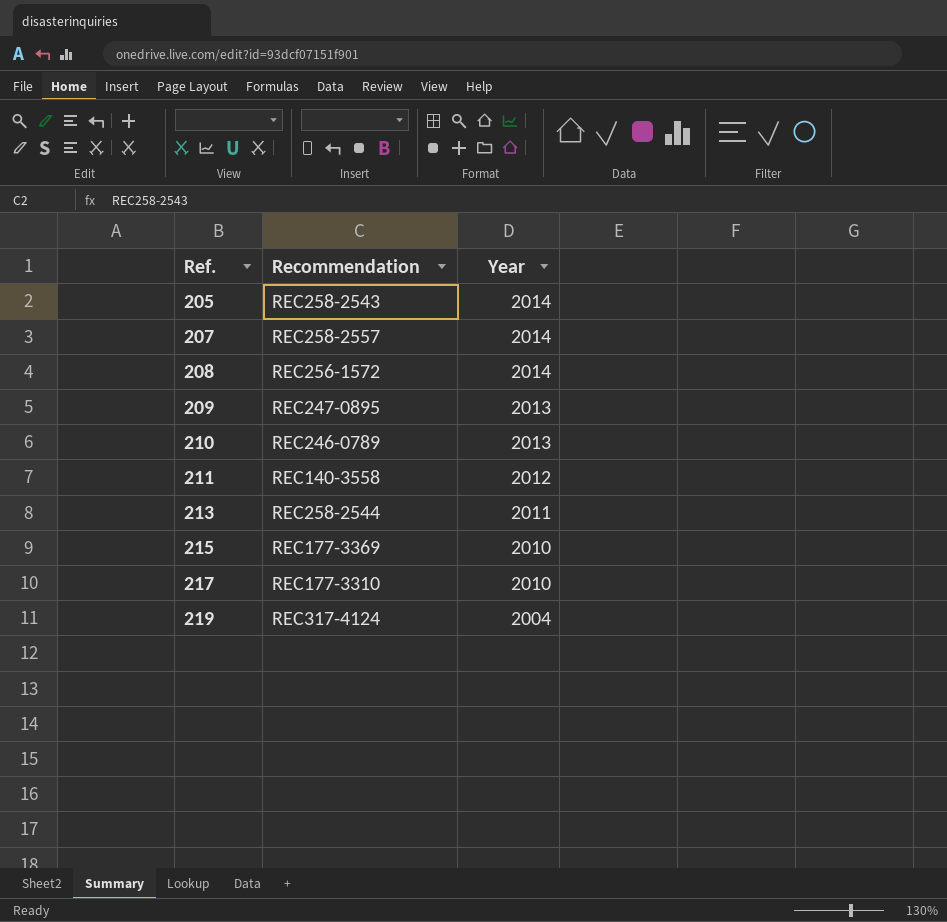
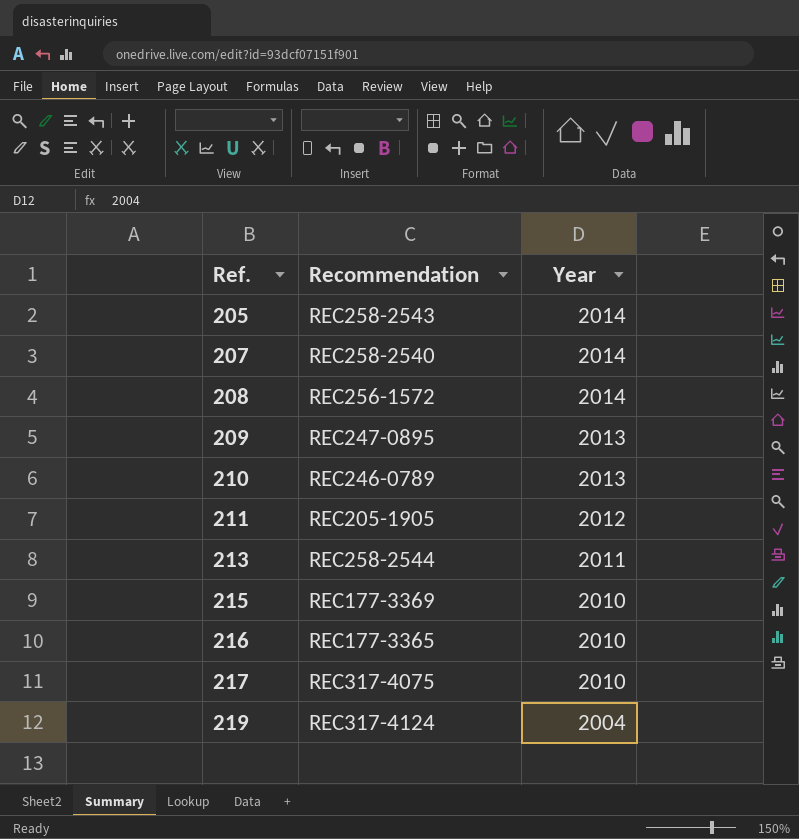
207 | Recommendation: REC258-2557 -> REC258-2540
211 | Recommendation: REC140-3558 -> REC205-1905
row 216: none -> REC177-3365 | 2010
217 | Recommendation: REC177-3310 -> REC317-4075

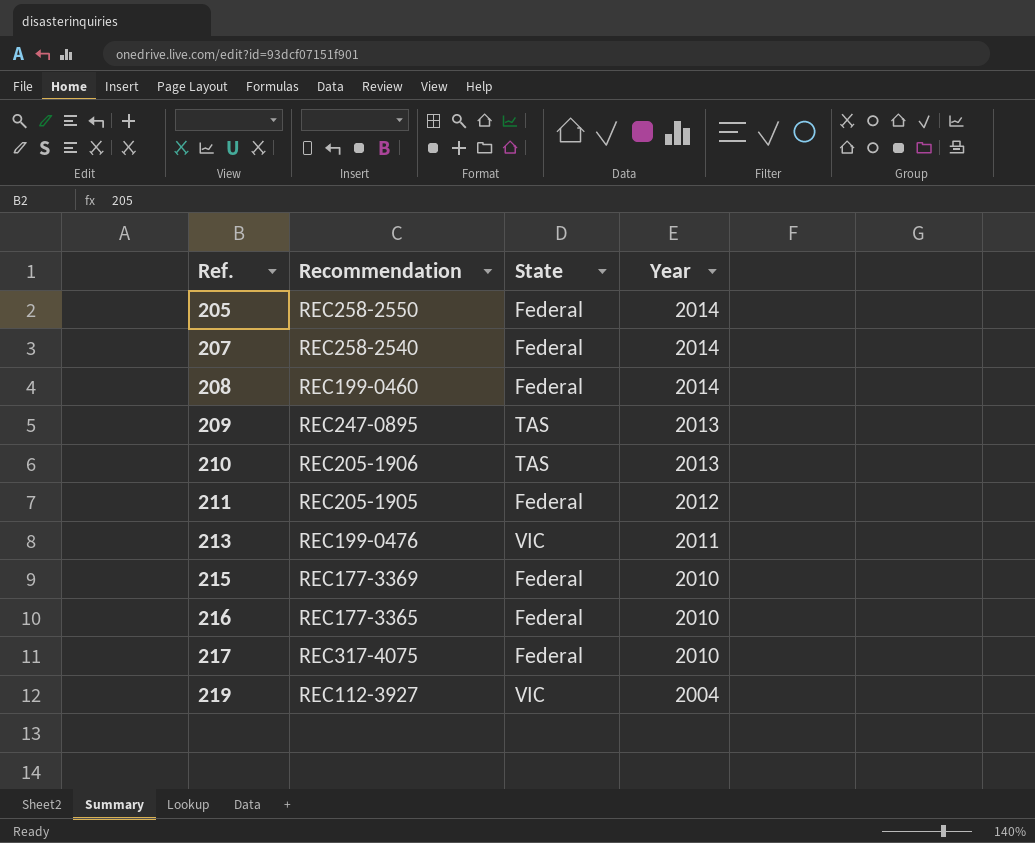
column State | position: none -> 3
205 | Recommendation: REC258-2543 -> REC258-2550
208 | Recommendation: REC256-1572 -> REC199-0460
210 | Recommendation: REC246-0789 -> REC205-1906
213 | Recommendation: REC258-2544 -> REC199-0476
219 | Recommendation: REC317-4124 -> REC112-3927

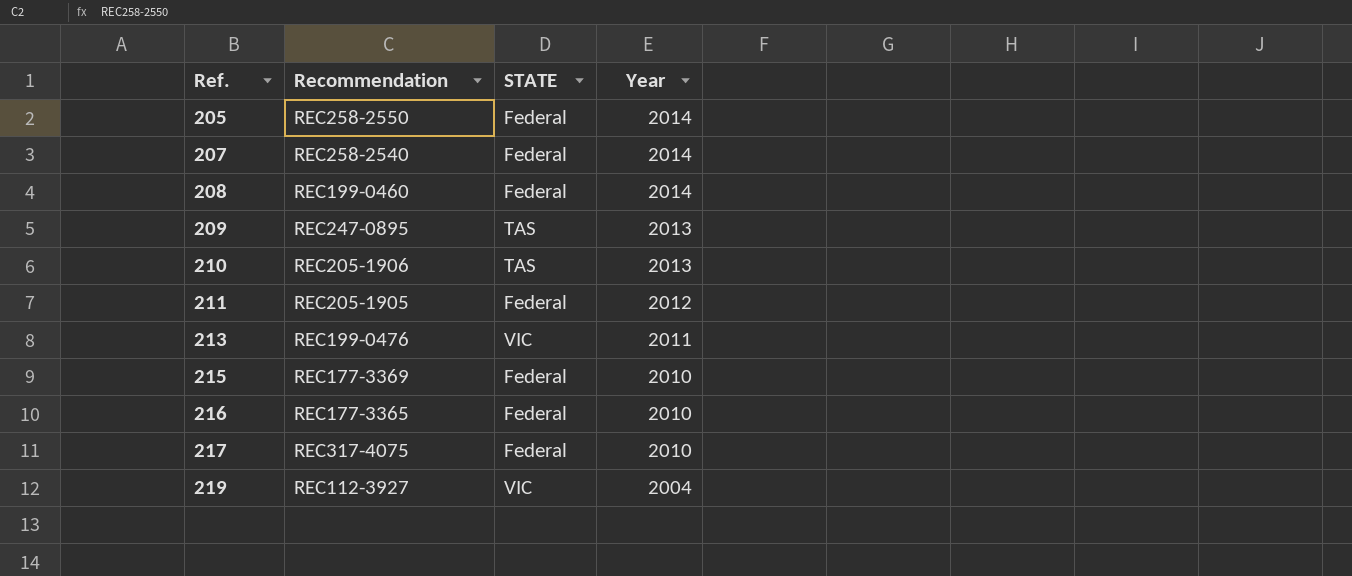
column name: State -> STATE

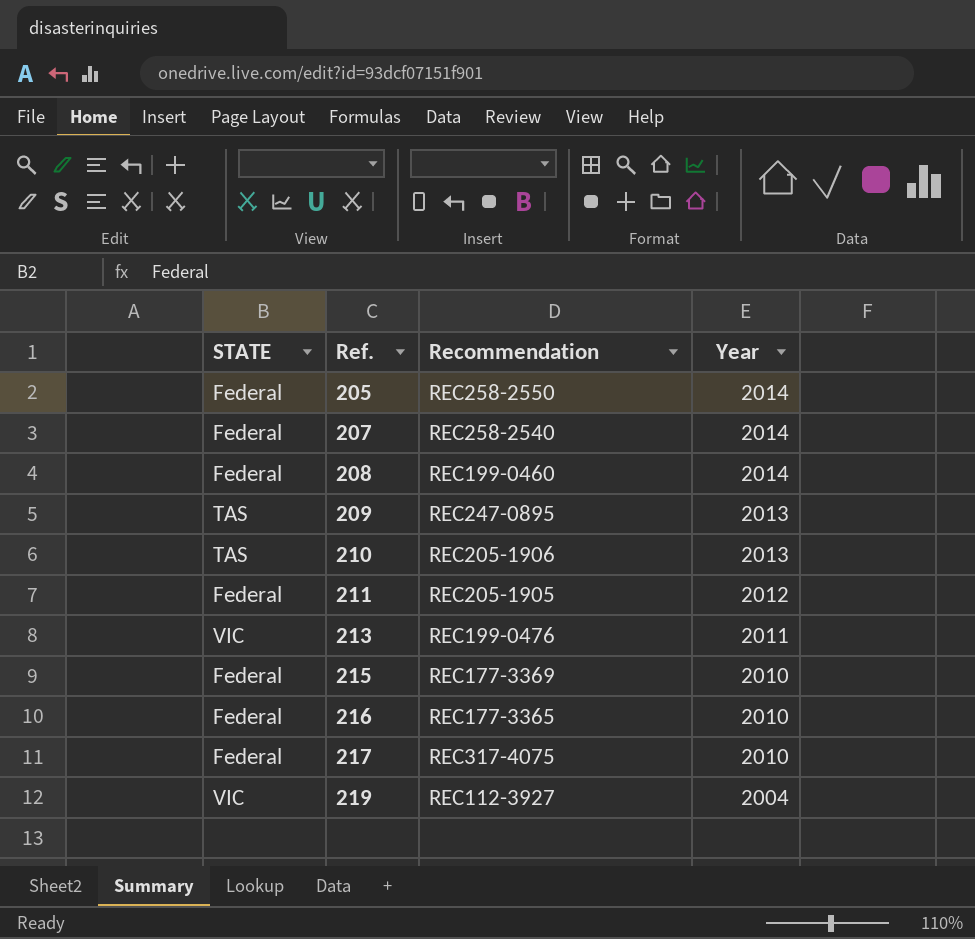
column STATE | position: 3 -> 1

